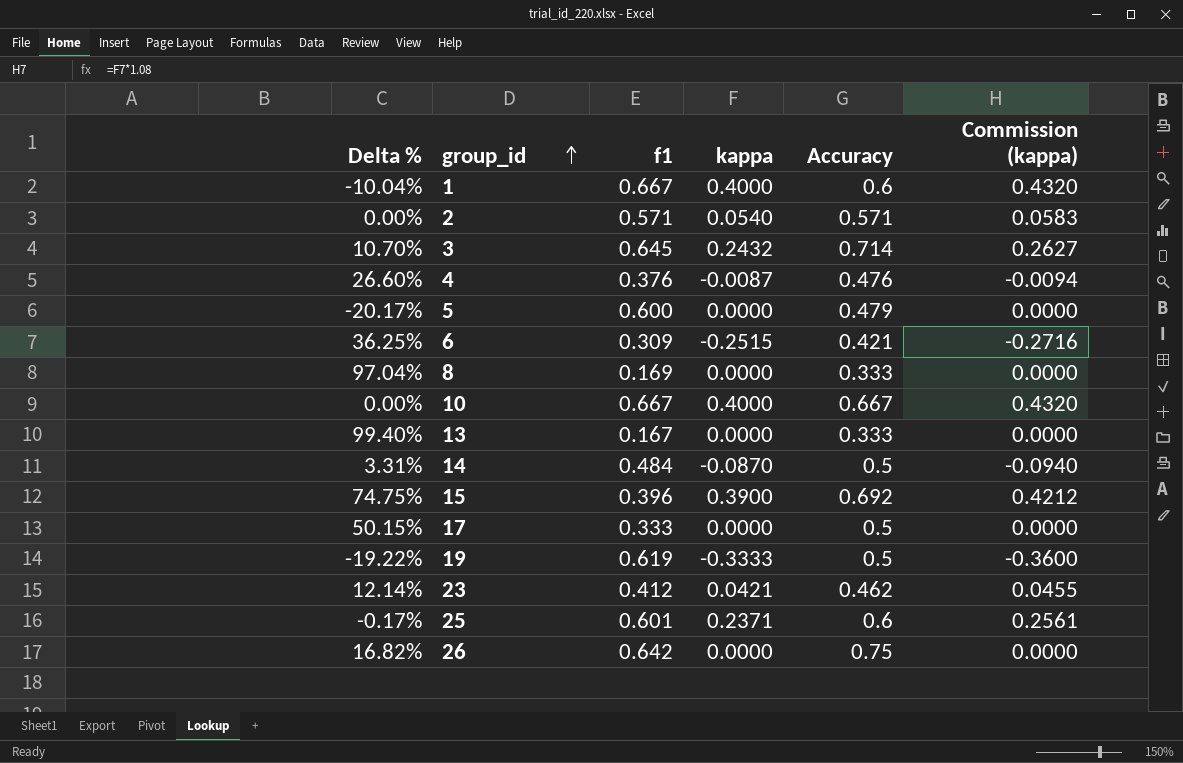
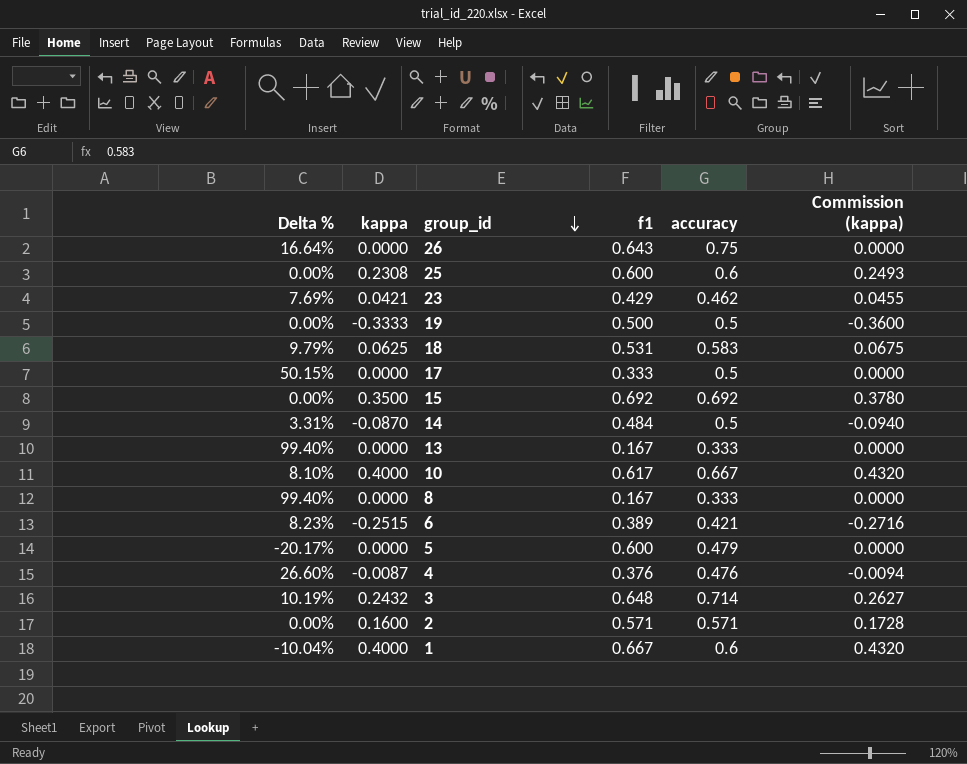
row order: group_id ascending -> group_id descending
column kappa | position: 4 -> 2
column name: Accuracy -> accuracy
26 | Delta %: 16.82% -> 16.64%
26 | f1: 0.642 -> 0.643
25 | Delta %: -0.17% -> 0.00%
25 | kappa: 0.2371 -> 0.2308
25 | f1: 0.601 -> 0.600
25 | Commission (kappa): 0.2561 -> 0.2493
23 | Delta %: 12.14% -> 7.69%
23 | f1: 0.412 -> 0.429
19 | Delta %: -19.22% -> 0.00%
19 | f1: 0.619 -> 0.500
row 18: none -> 9.79% | 0.0625 | 0.531 | 0.583 | 0.0675
15 | Delta %: 74.75% -> 0.00%
15 | kappa: 0.3900 -> 0.3500
15 | f1: 0.396 -> 0.692
15 | Commission (kappa): 0.4212 -> 0.3780
10 | Delta %: 0.00% -> 8.10%
10 | f1: 0.667 -> 0.617
8 | Delta %: 97.04% -> 99.40%
8 | f1: 0.169 -> 0.167
6 | Delta %: 36.25% -> 8.23%
6 | f1: 0.309 -> 0.389
3 | Delta %: 10.70% -> 10.19%
3 | f1: 0.645 -> 0.648
2 | kappa: 0.0540 -> 0.1600
2 | Commission (kappa): 0.0583 -> 0.1728

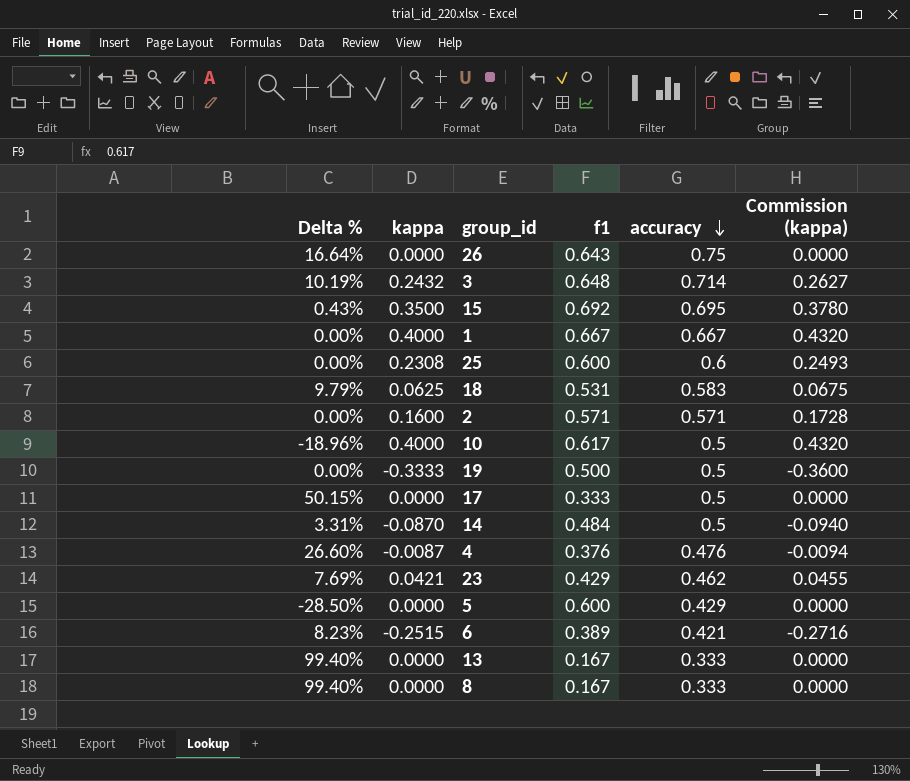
row order: group_id descending -> accuracy descending
15 | Delta %: 0.00% -> 0.43%
15 | accuracy: 0.692 -> 0.695
1 | Delta %: -10.04% -> 0.00%
1 | accuracy: 0.6 -> 0.667
10 | Delta %: 8.10% -> -18.96%
10 | accuracy: 0.667 -> 0.5
5 | Delta %: -20.17% -> -28.50%
5 | accuracy: 0.479 -> 0.429

